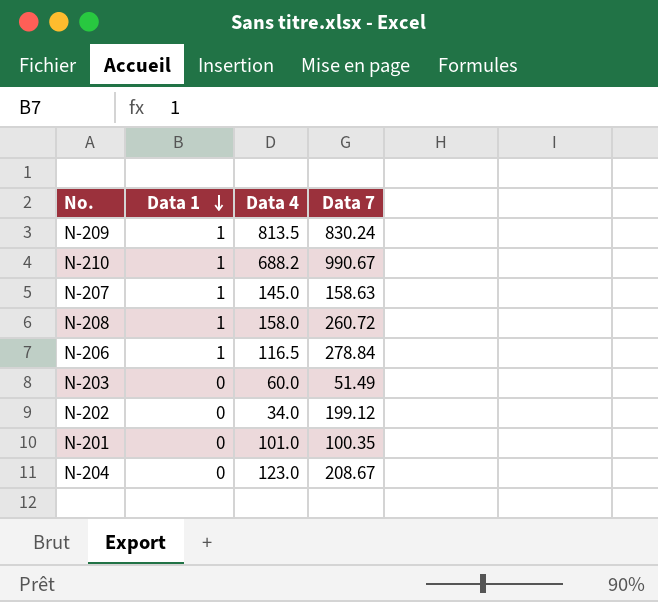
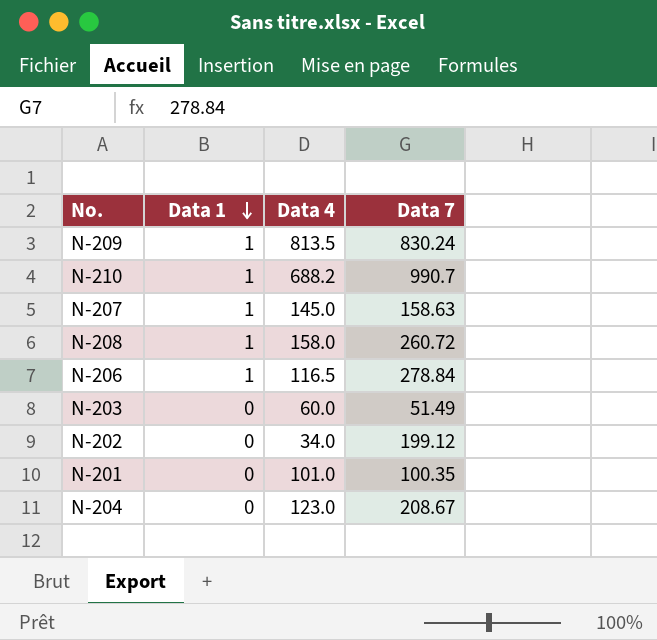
N-210 | Data 7: 990.67 -> 990.7

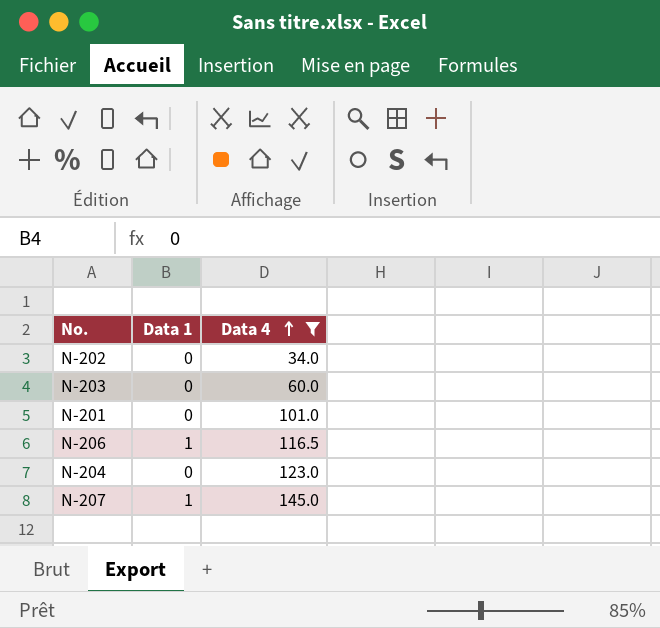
filter: none -> Data 4 <= 145.0
row order: Data 1 descending -> Data 4 ascending
column Data 7 | position: 4 -> none

